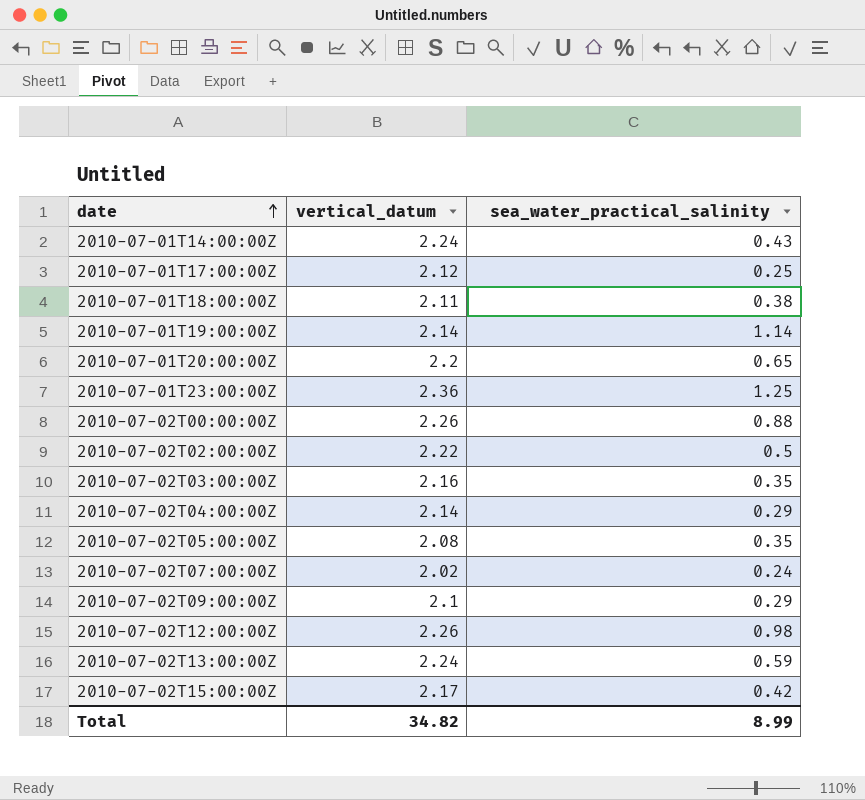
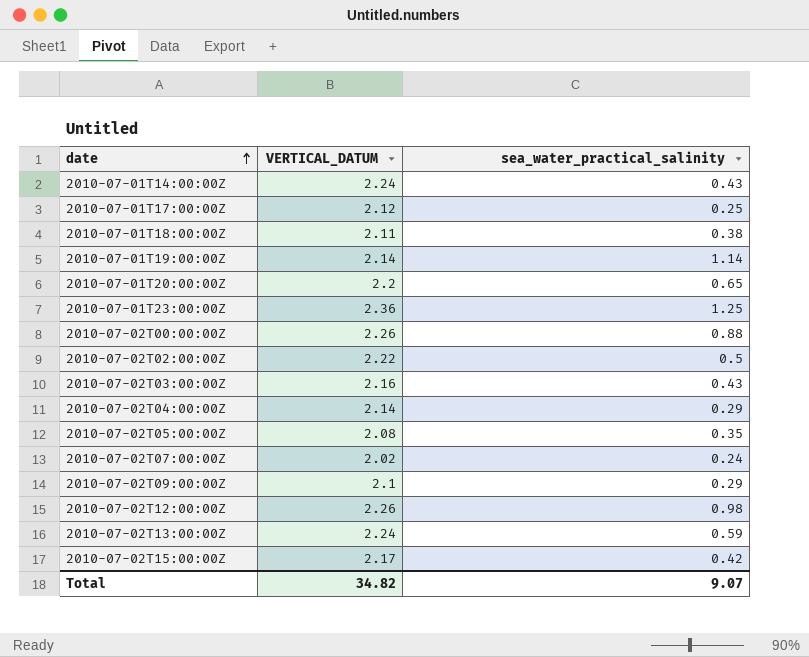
column name: vertical_datum -> VERTICAL_DATUM
2010-07-02T03:00:00Z | sea_water_practical_salinity: 0.35 -> 0.43
Total | sea_water_practical_salinity: 8.99 -> 9.07

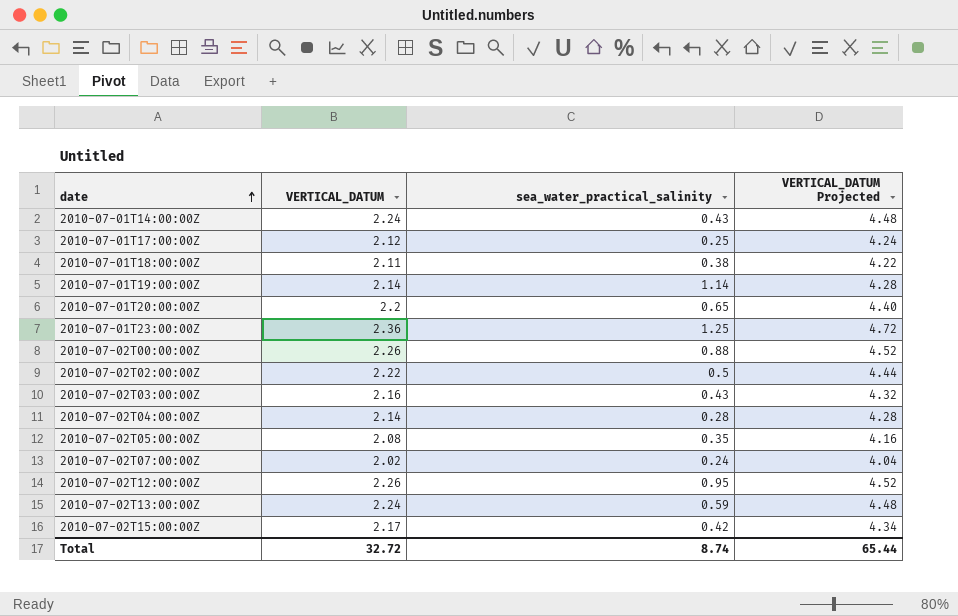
column VERTICAL_DATUM Projected | formula: none -> [VERTICAL_DATUM] * 2
row 2010-07-02T09:00:00Z: 2.1 | 0.29 -> none
2010-07-02T04:00:00Z | sea_water_practical_salinity: 0.29 -> 0.28
2010-07-02T12:00:00Z | sea_water_practical_salinity: 0.98 -> 0.95
Total | VERTICAL_DATUM: 34.82 -> 32.72
Total | sea_water_practical_salinity: 9.07 -> 8.74

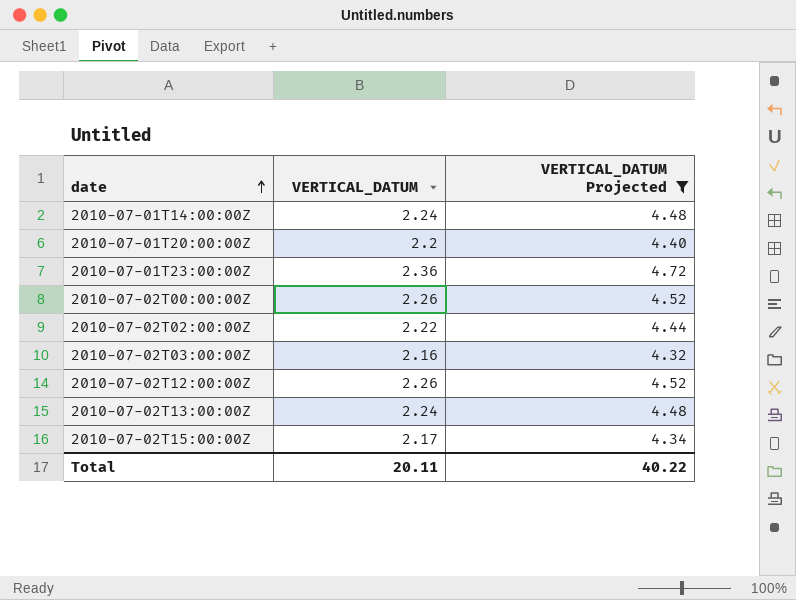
filter: none -> VERTICAL_DATUM Projected >= 4.32
column sea_water_practical_salinity | position: 3 -> none
Total | VERTICAL_DATUM: 32.72 -> 20.11
Total | VERTICAL_DATUM Projected: 65.44 -> 40.22

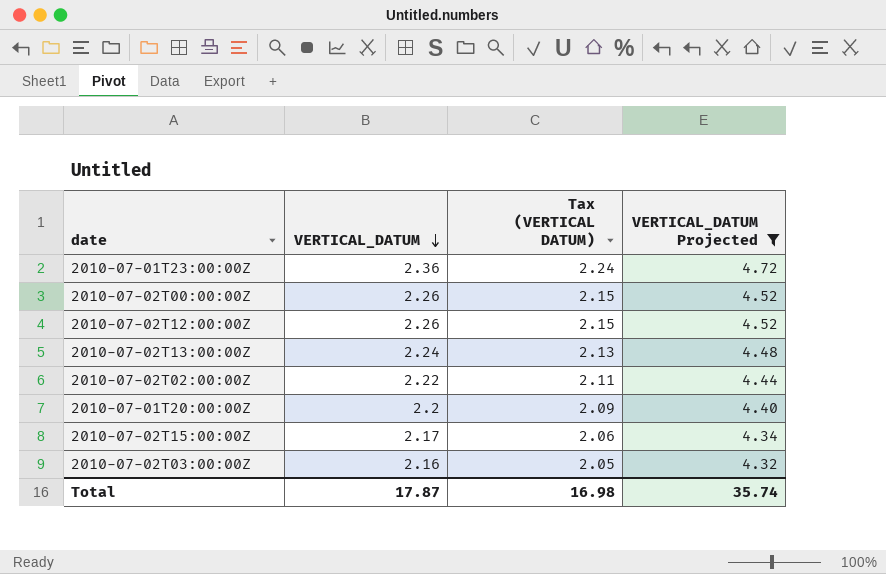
row order: date ascending -> VERTICAL_DATUM descending
column Tax (VERTICAL DATUM) | formula: none -> [VERTICAL_DATUM] * 0.95
row 2010-07-01T14:00:00Z: 2.24 | 4.48 -> none
Total | VERTICAL_DATUM: 20.11 -> 17.87
Total | VERTICAL_DATUM Projected: 40.22 -> 35.74

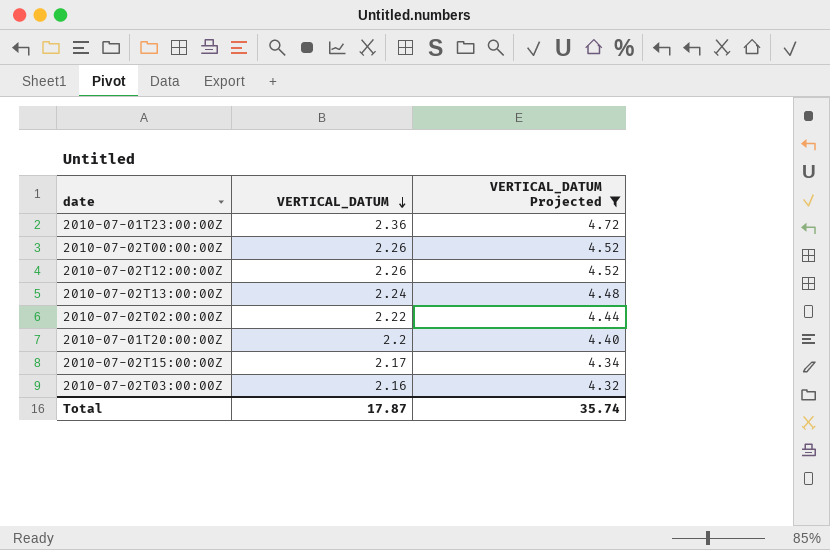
column Tax (VERTICAL DATUM) | formula: [VERTICAL_DATUM] * 0.95 -> none

